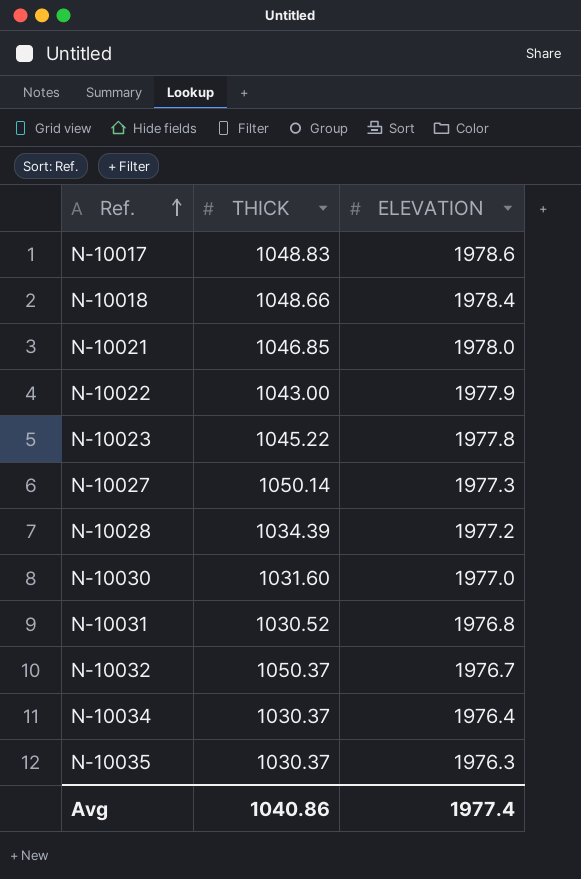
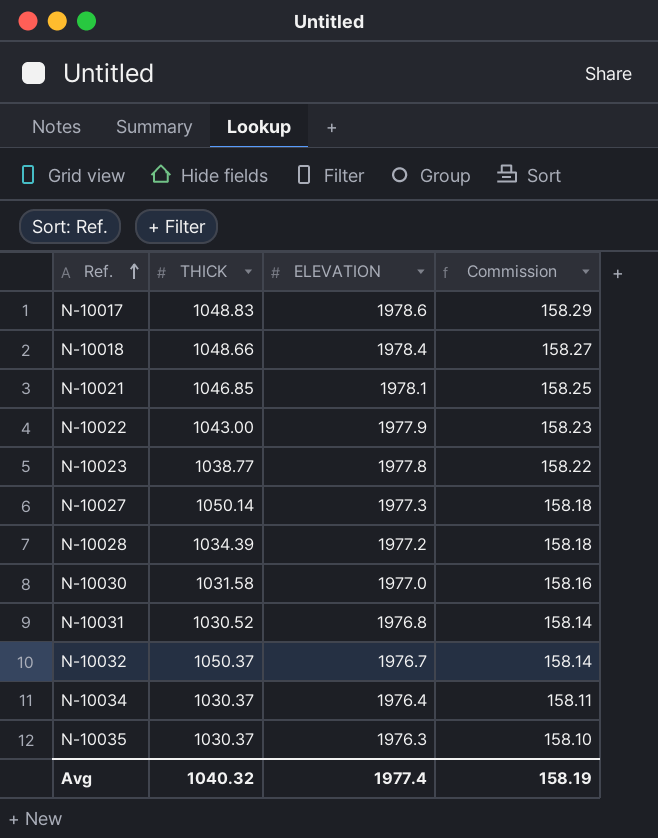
column Commission | formula: none -> [ELEVATION] * 0.08
N-10021 | ELEVATION: 1978.0 -> 1978.1
N-10023 | THICK: 1045.22 -> 1038.77
N-10030 | THICK: 1031.60 -> 1031.58
Avg | THICK: 1040.86 -> 1040.32

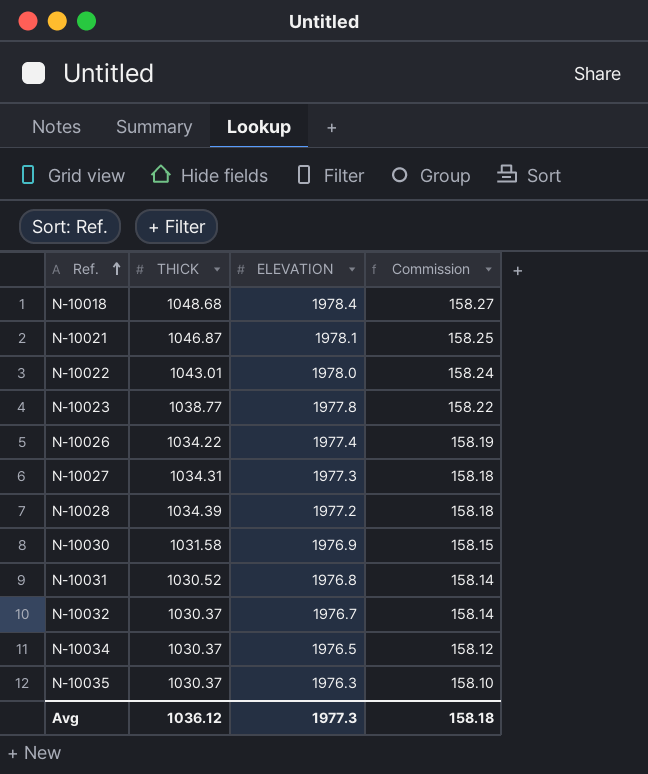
row N-10017: 1048.83 | 1978.6 | 158.29 -> none
N-10018 | THICK: 1048.66 -> 1048.68
N-10021 | THICK: 1046.85 -> 1046.87
N-10022 | THICK: 1043.00 -> 1043.01
N-10022 | ELEVATION: 1977.9 -> 1978.0
N-10022 | Commission: 158.23 -> 158.24
row N-10026: none -> 1034.22 | 1977.4 | 158.19
N-10027 | THICK: 1050.14 -> 1034.31
N-10030 | ELEVATION: 1977.0 -> 1976.9
N-10030 | Commission: 158.16 -> 158.15
N-10032 | THICK: 1050.37 -> 1030.37
N-10034 | ELEVATION: 1976.4 -> 1976.5
N-10034 | Commission: 158.11 -> 158.12
Avg | THICK: 1040.32 -> 1036.12
Avg | ELEVATION: 1977.4 -> 1977.3
Avg | Commission: 158.19 -> 158.18

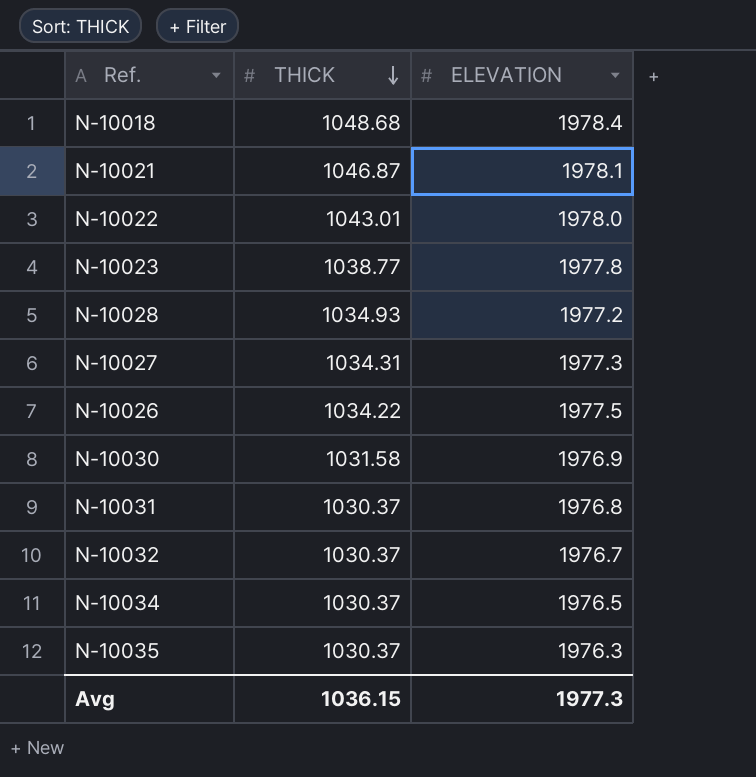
row order: Ref. ascending -> THICK descending
column Commission | formula: [ELEVATION] * 0.08 -> none
N-10028 | THICK: 1034.39 -> 1034.93
N-10026 | ELEVATION: 1977.4 -> 1977.5
N-10031 | THICK: 1030.52 -> 1030.37
Avg | THICK: 1036.12 -> 1036.15

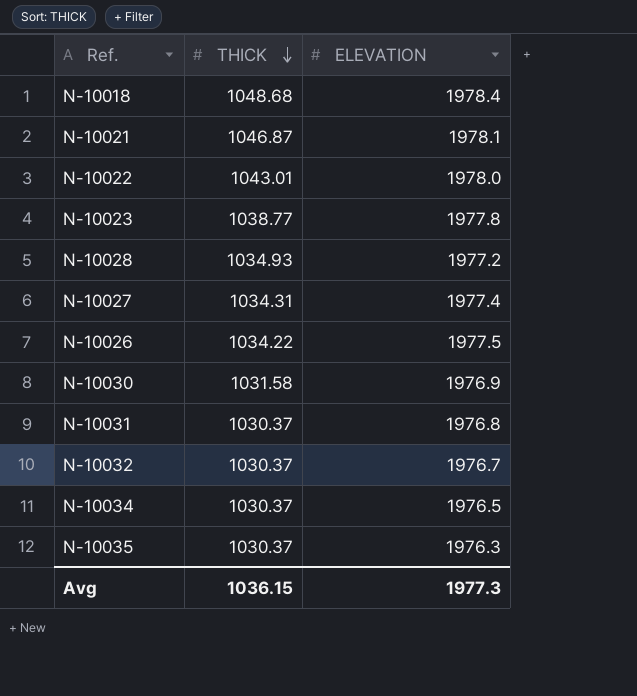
N-10027 | ELEVATION: 1977.3 -> 1977.4

